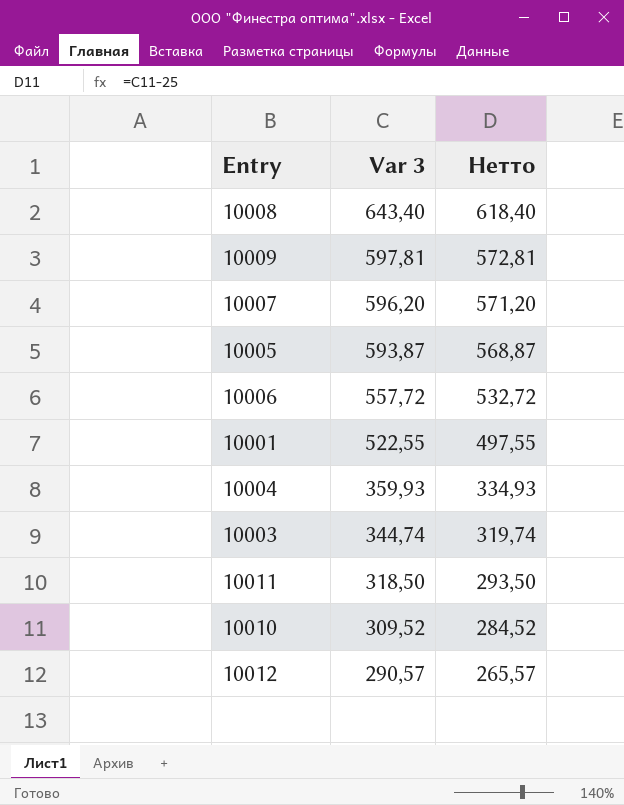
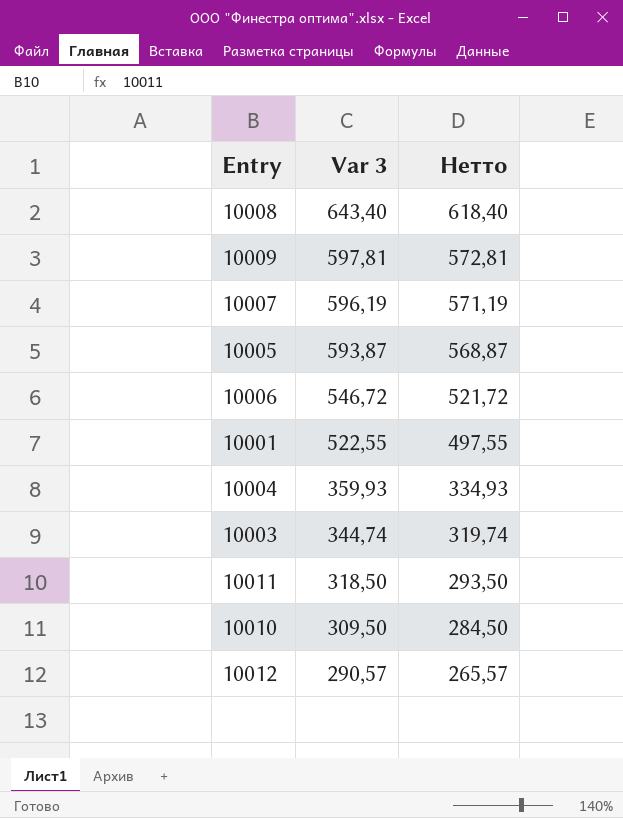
10007 | Var 3: 596,20 -> 596,19
10007 | Нетто: 571,20 -> 571,19
10006 | Var 3: 557,72 -> 546,72
10006 | Нетто: 532,72 -> 521,72
10010 | Var 3: 309,52 -> 309,50
10010 | Нетто: 284,52 -> 284,50

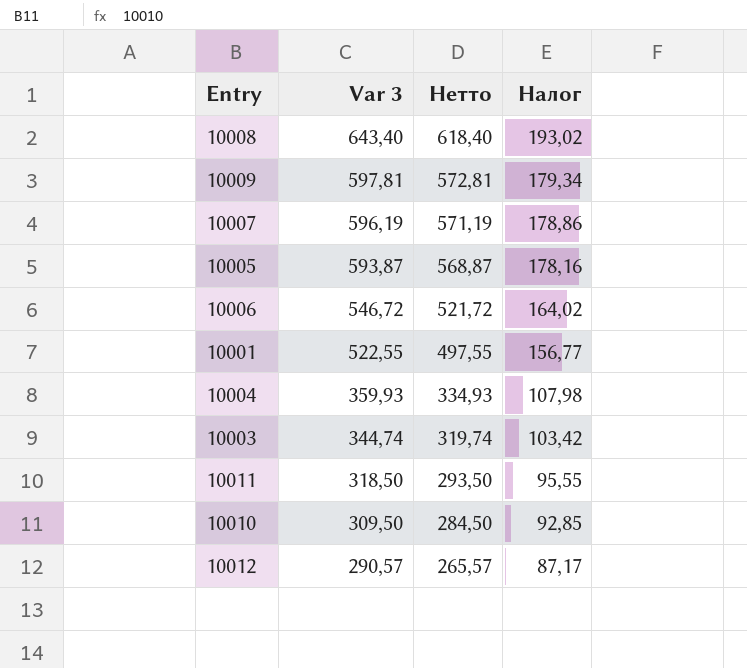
column Налог | formula: none -> [Var 3] * 0,3

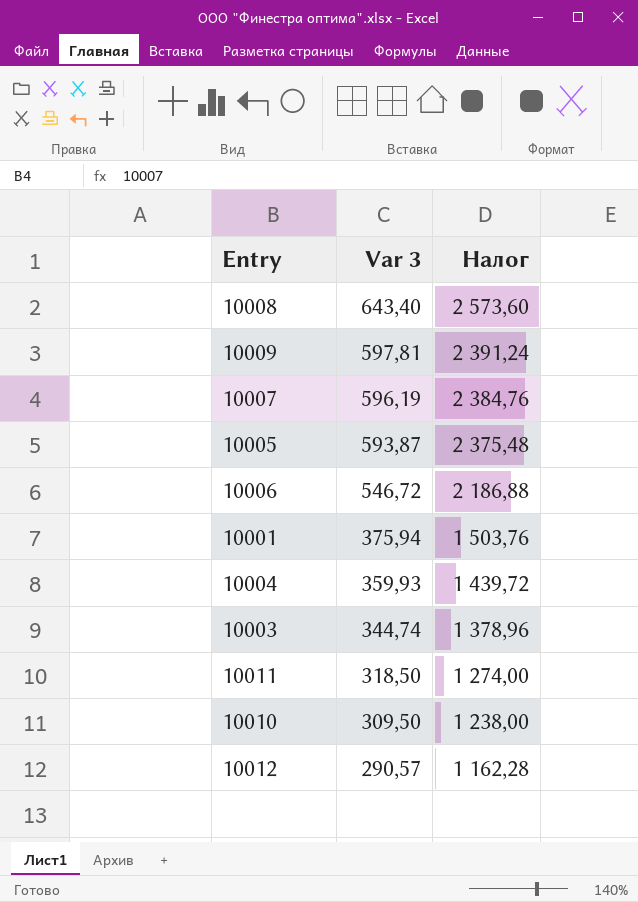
column Нетто | formula: [Var 3] - 25 -> none
column Налог | formula: [Var 3] * 0,3 -> [Var 3] * 4
10001 | Var 3: 522,55 -> 375,94

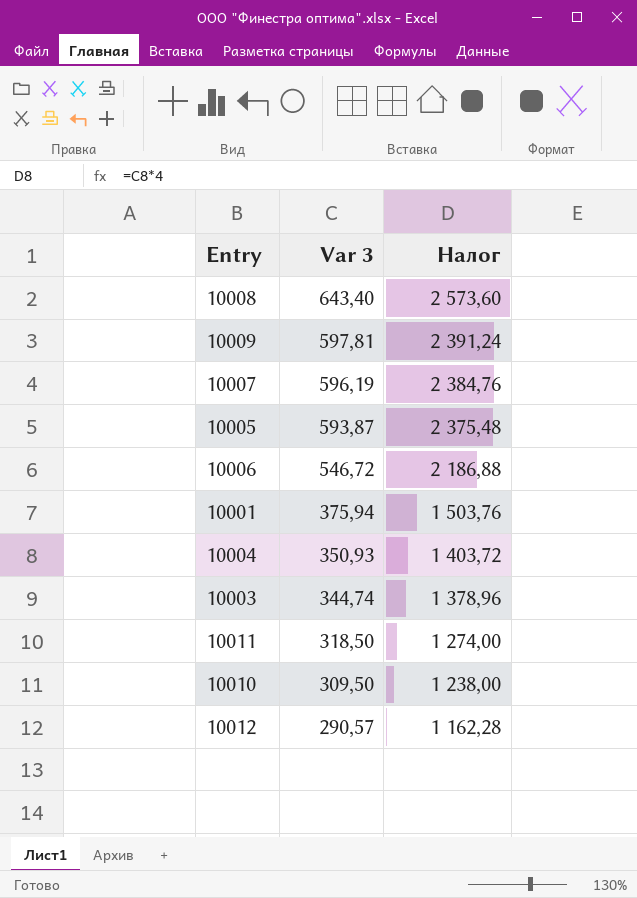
10004 | Var 3: 359,93 -> 350,93
10004 | Налог: 1 439,72 -> 1 403,72

